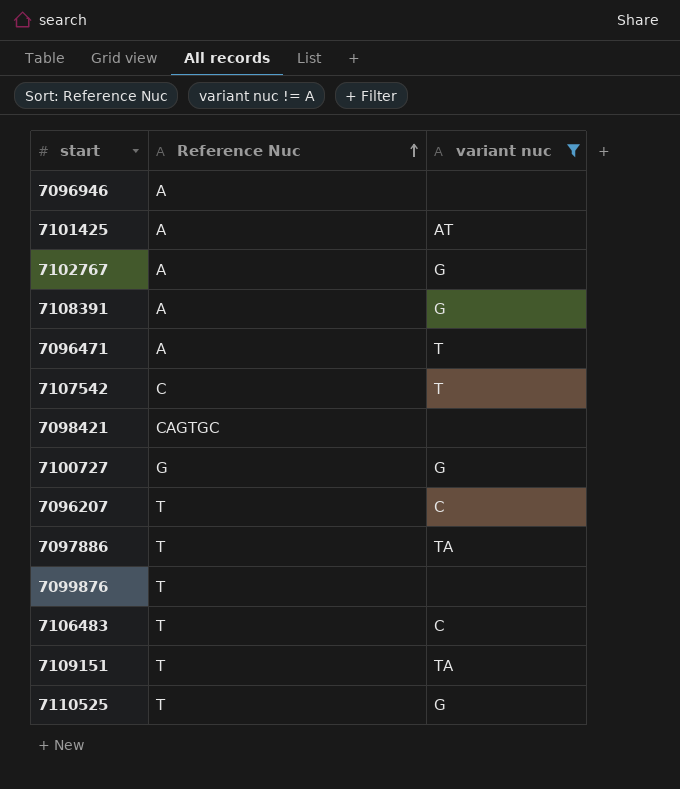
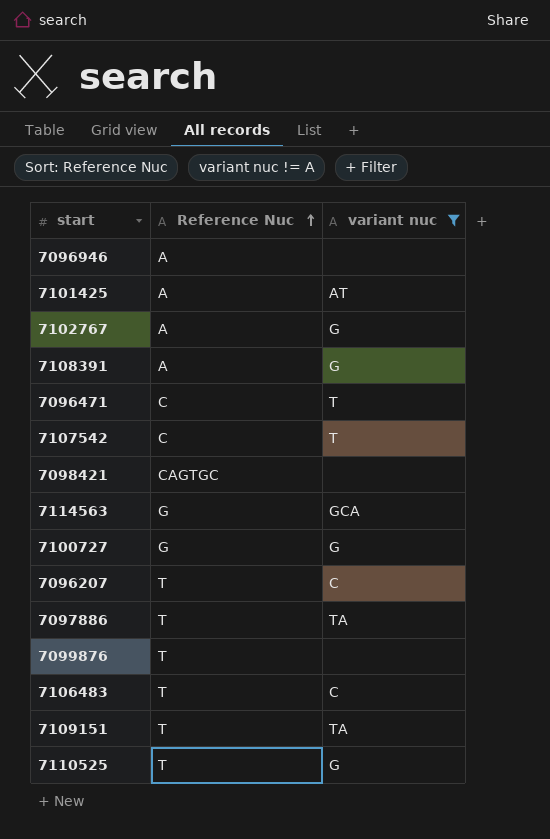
7096471 | Reference Nuc: A -> C
row 7114563: none -> G | GCA

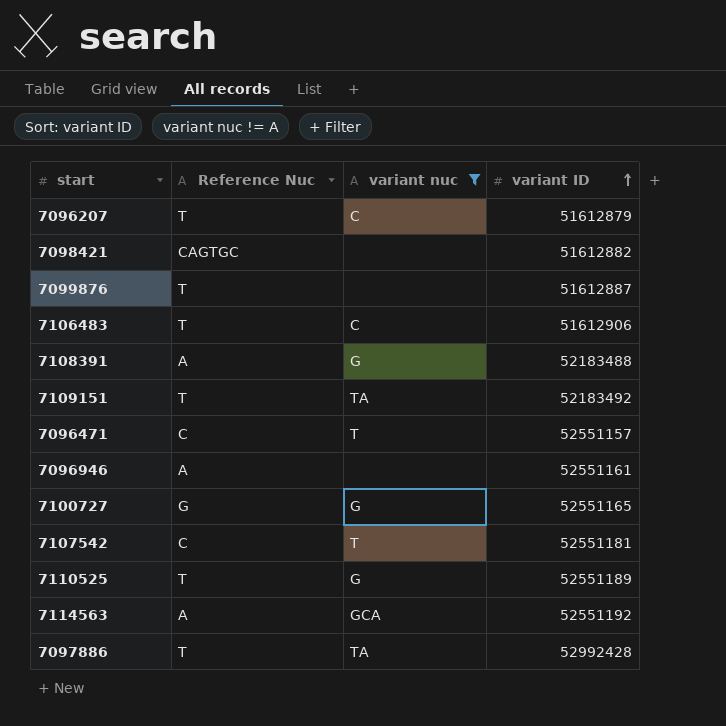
row order: Reference Nuc ascending -> variant ID ascending
column variant ID | position: none -> 4
row 7101425: A | AT -> none
row 7102767: A | G -> none
7114563 | Reference Nuc: G -> A

